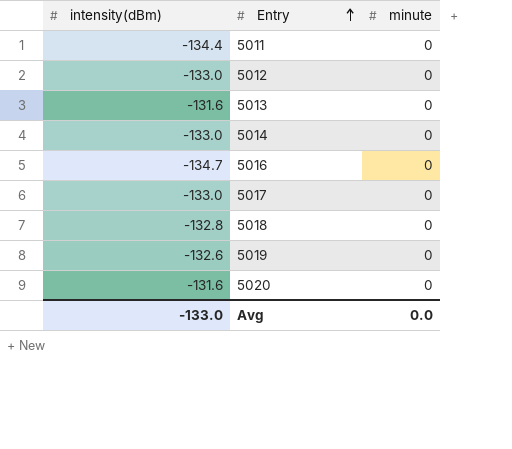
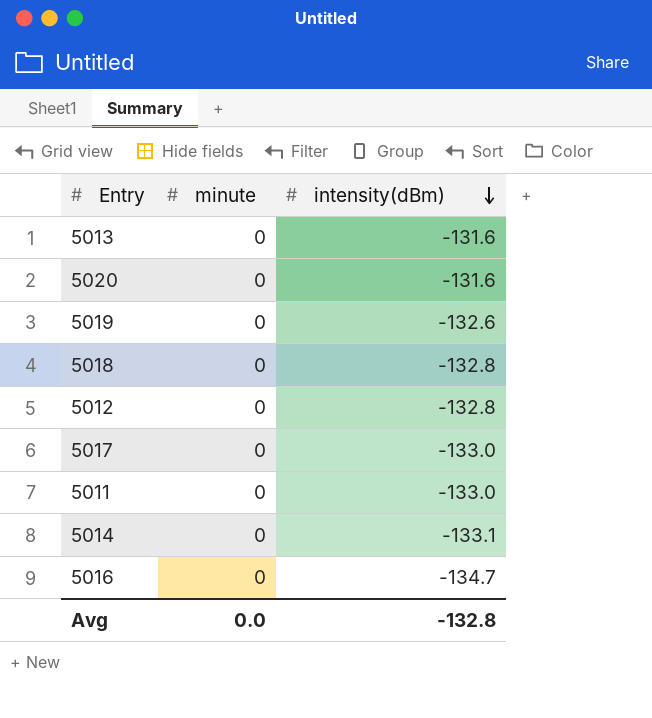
row order: Entry ascending -> intensity(dBm) descending
column intensity(dBm) | position: 1 -> 3
5012 | intensity(dBm): -133.0 -> -132.8
5011 | intensity(dBm): -134.4 -> -133.0
5014 | intensity(dBm): -133.0 -> -133.1
Avg | intensity(dBm): -133.0 -> -132.8

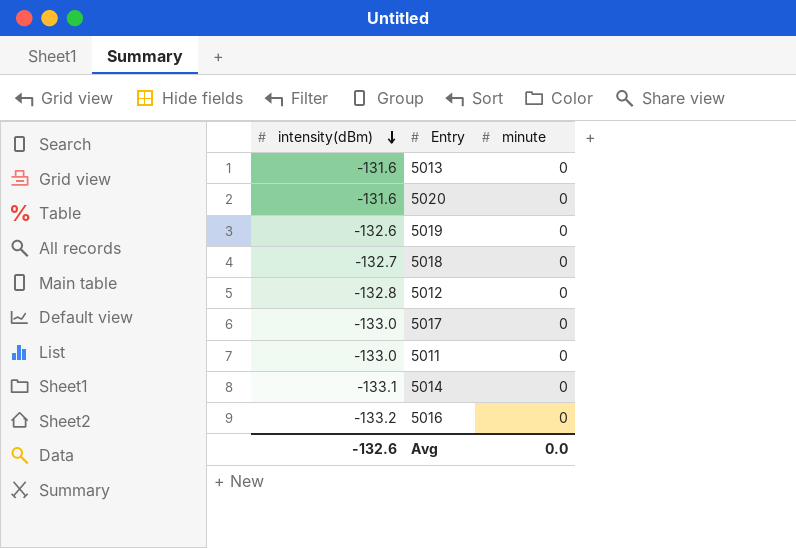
column intensity(dBm) | position: 3 -> 1
5018 | intensity(dBm): -132.8 -> -132.7
5016 | intensity(dBm): -134.7 -> -133.2
Avg | intensity(dBm): -132.8 -> -132.6

